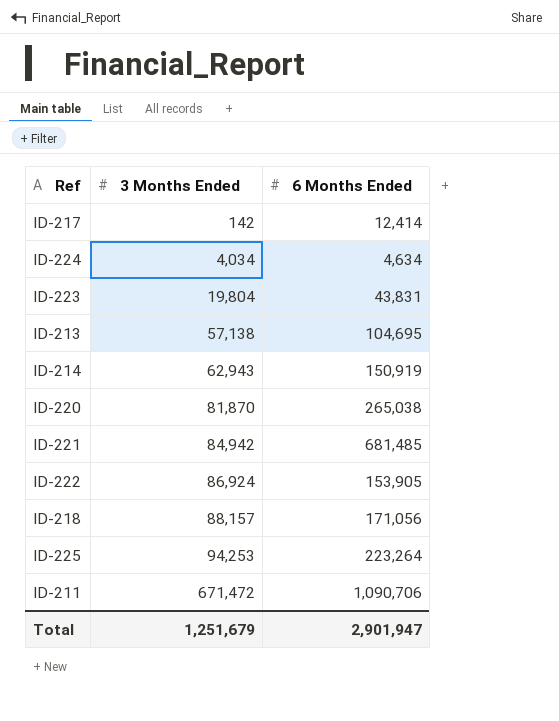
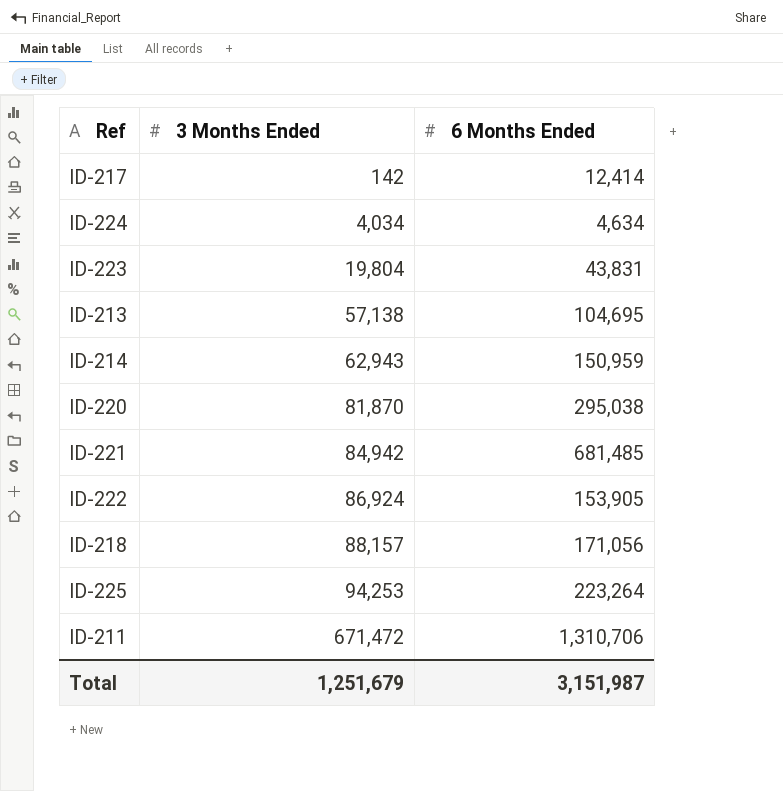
ID-214 | 6 Months Ended: 150,919 -> 150,959
ID-220 | 6 Months Ended: 265,038 -> 295,038
ID-211 | 6 Months Ended: 1,090,706 -> 1,310,706
Total | 6 Months Ended: 2,901,947 -> 3,151,987

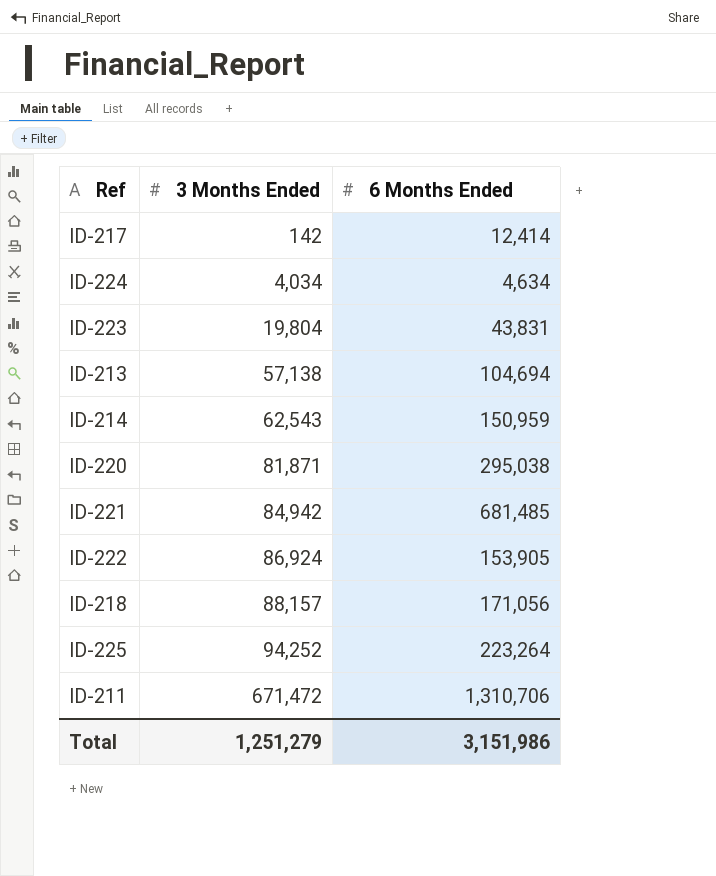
ID-213 | 6 Months Ended: 104,695 -> 104,694
ID-214 | 3 Months Ended: 62,943 -> 62,543
ID-220 | 3 Months Ended: 81,870 -> 81,871
ID-225 | 3 Months Ended: 94,253 -> 94,252
Total | 3 Months Ended: 1,251,679 -> 1,251,279
Total | 6 Months Ended: 3,151,987 -> 3,151,986

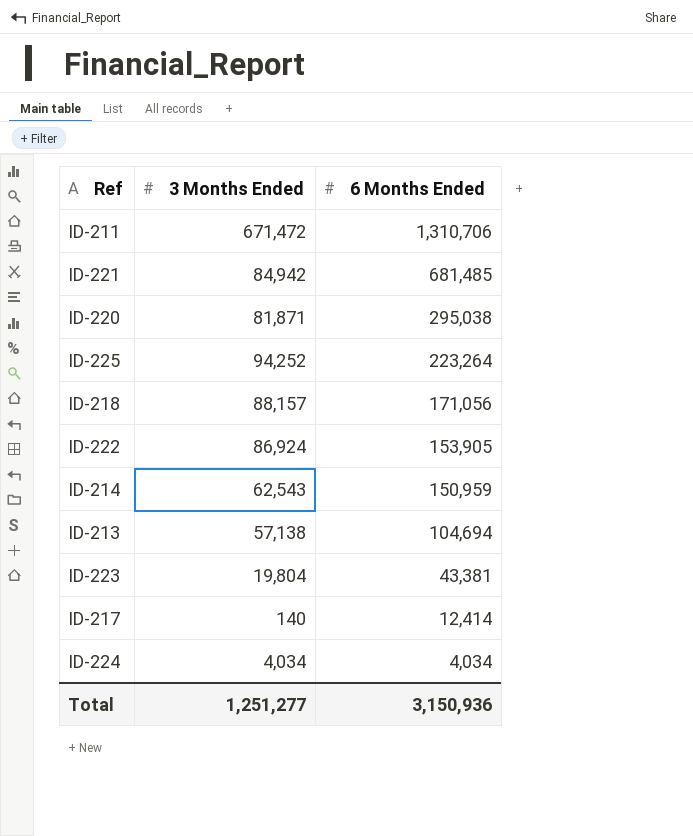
row order: 3 Months Ended ascending -> 6 Months Ended descending
ID-223 | 6 Months Ended: 43,831 -> 43,381
ID-217 | 3 Months Ended: 142 -> 140
ID-224 | 6 Months Ended: 4,634 -> 4,034
Total | 3 Months Ended: 1,251,279 -> 1,251,277
Total | 6 Months Ended: 3,151,986 -> 3,150,936

